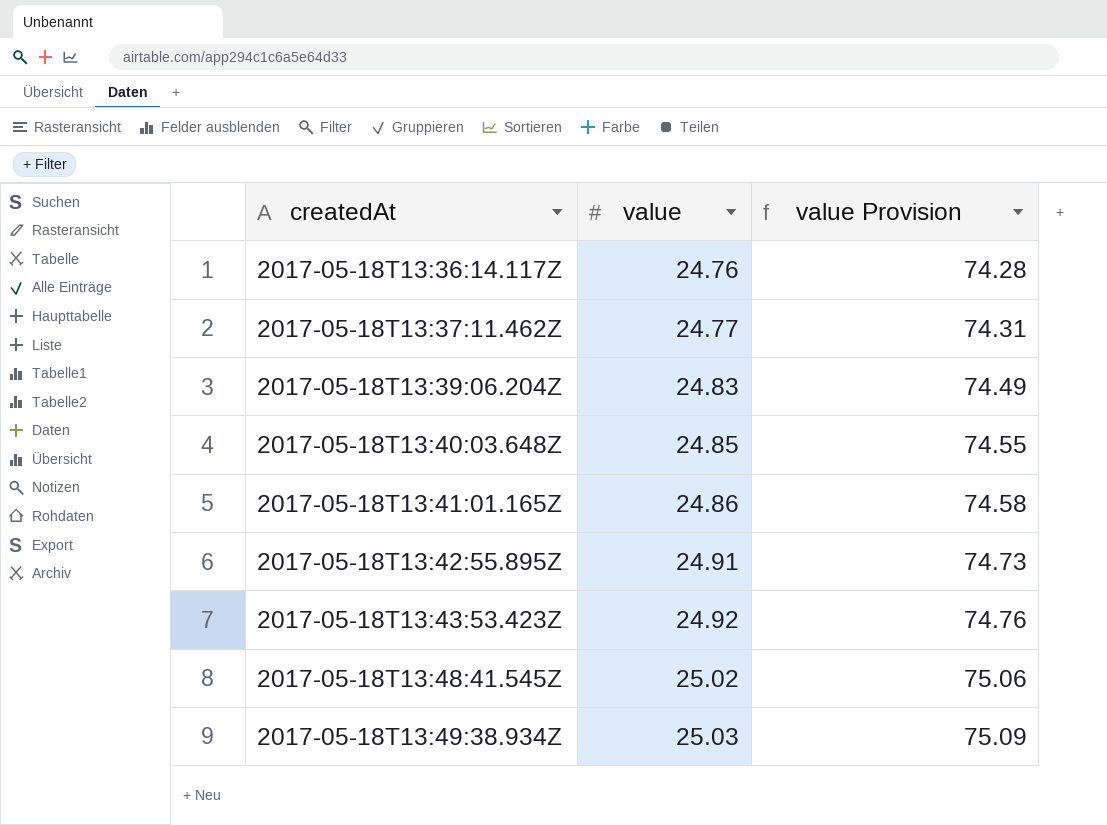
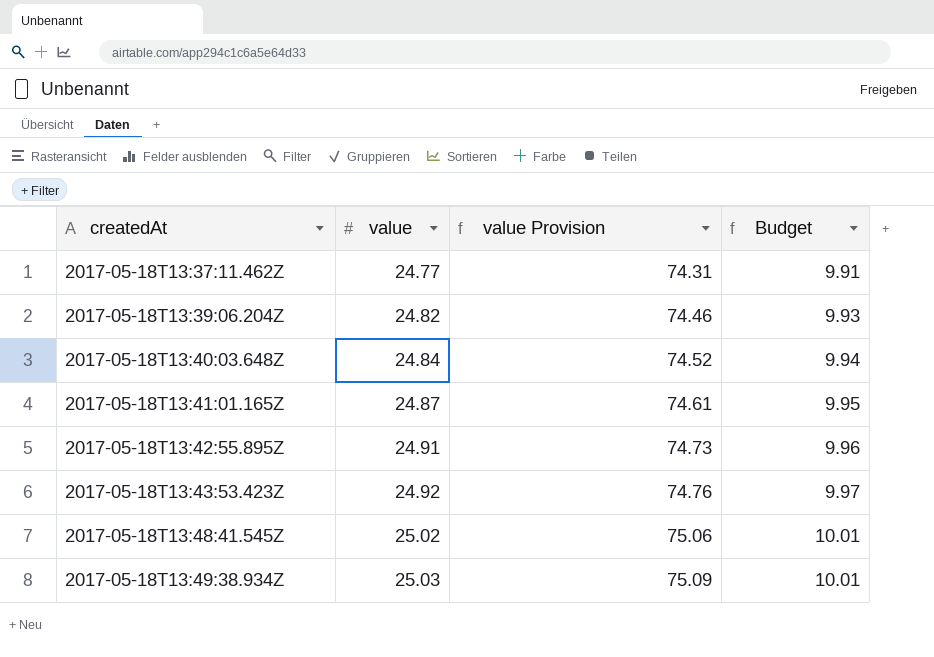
column Budget | formula: none -> [value] * 0.4
row 2017-05-18T13:36:14.117Z: 24.76 | 74.28 -> none
2017-05-18T13:39:06.204Z | value: 24.83 -> 24.82
2017-05-18T13:39:06.204Z | value Provision: 74.49 -> 74.46
2017-05-18T13:40:03.648Z | value: 24.85 -> 24.84
2017-05-18T13:40:03.648Z | value Provision: 74.55 -> 74.52
2017-05-18T13:41:01.165Z | value: 24.86 -> 24.87
2017-05-18T13:41:01.165Z | value Provision: 74.58 -> 74.61

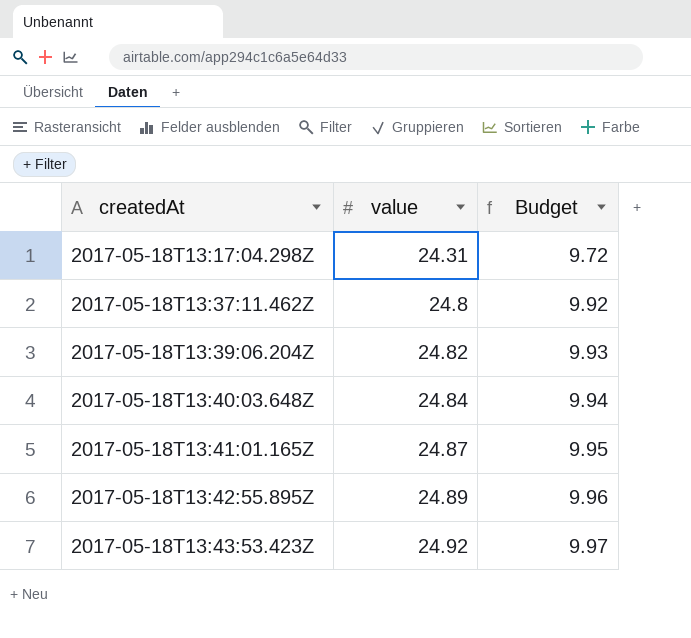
column value Provision | formula: [value] * 3 -> none
row 2017-05-18T13:48:41.545Z: 25.02 | 75.06 | 10.01 -> none
row 2017-05-18T13:49:38.934Z: 25.03 | 75.09 | 10.01 -> none
row 2017-05-18T13:17:04.298Z: none -> 24.31 | 9.72
2017-05-18T13:37:11.462Z | value: 24.77 -> 24.8
2017-05-18T13:37:11.462Z | Budget: 9.91 -> 9.92
2017-05-18T13:42:55.895Z | value: 24.91 -> 24.89

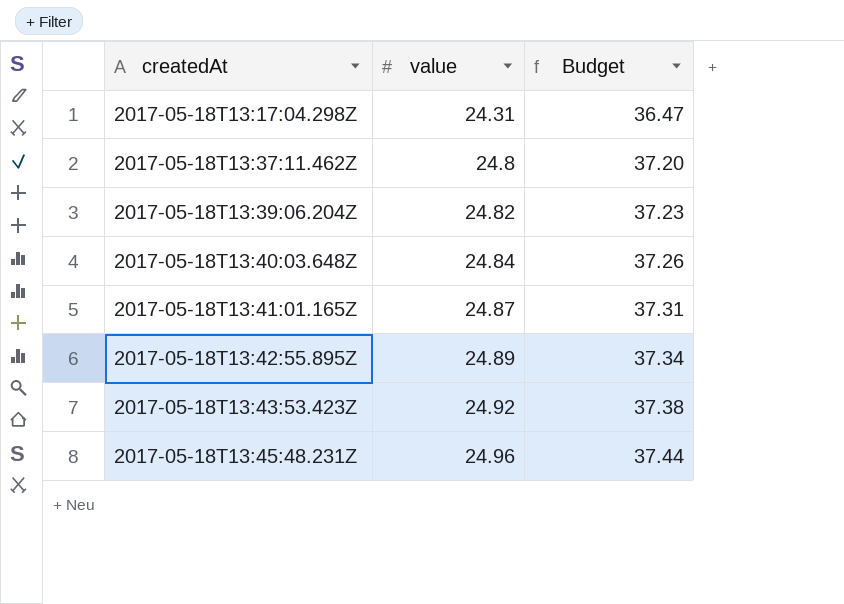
column Budget | formula: [value] * 0.4 -> [value] * 1.5
row 2017-05-18T13:45:48.231Z: none -> 24.96 | 37.44

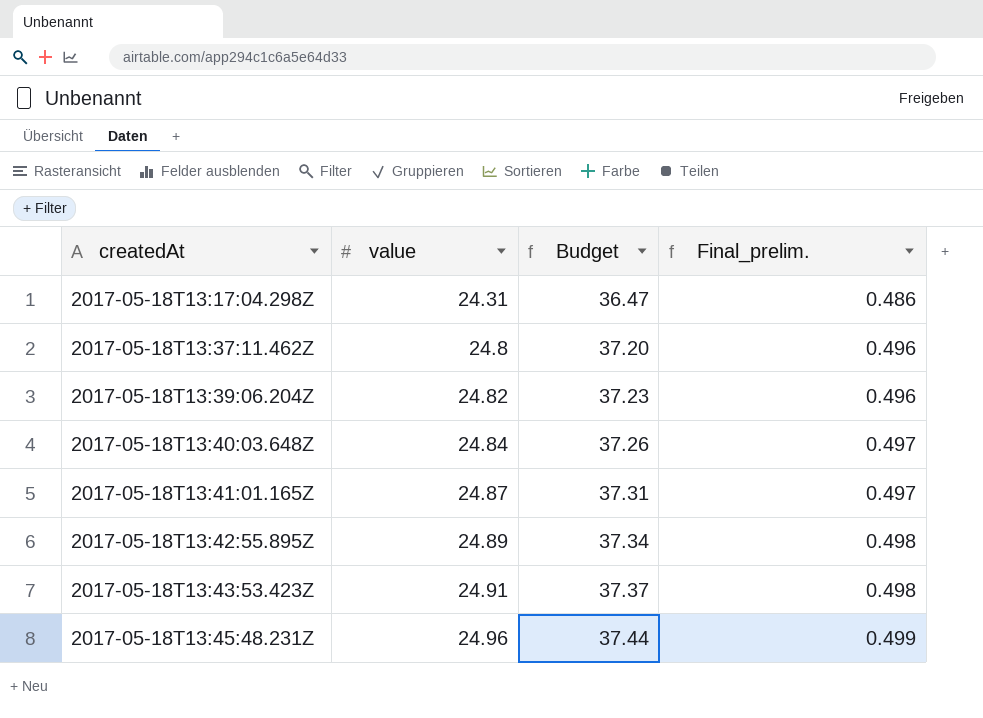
column Final_prelim. | formula: none -> [value] * 0.02
2017-05-18T13:43:53.423Z | value: 24.92 -> 24.91
2017-05-18T13:43:53.423Z | Budget: 37.38 -> 37.37

